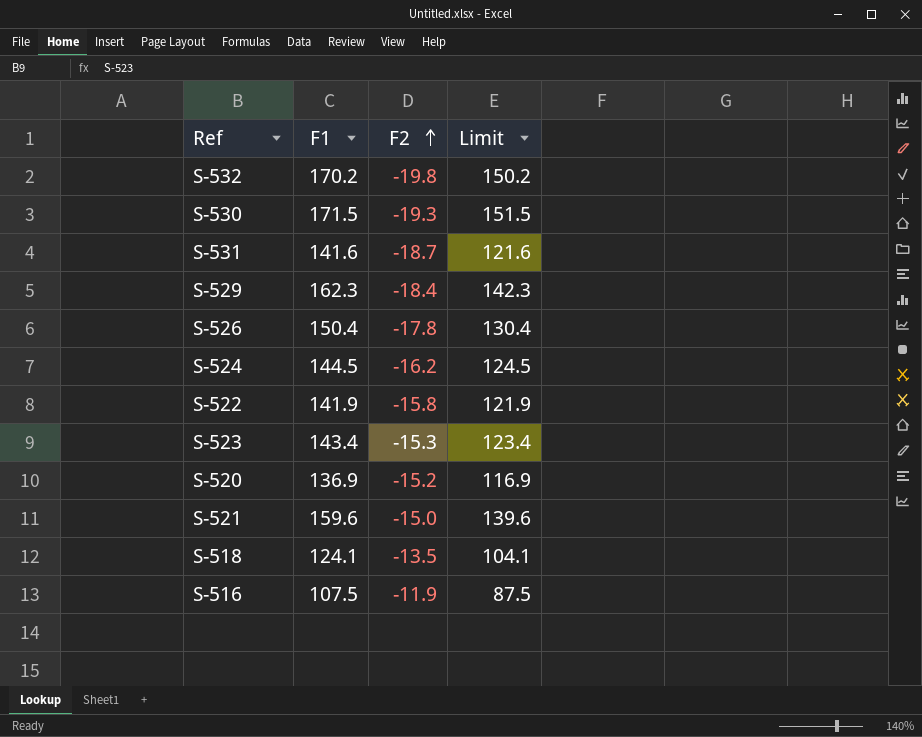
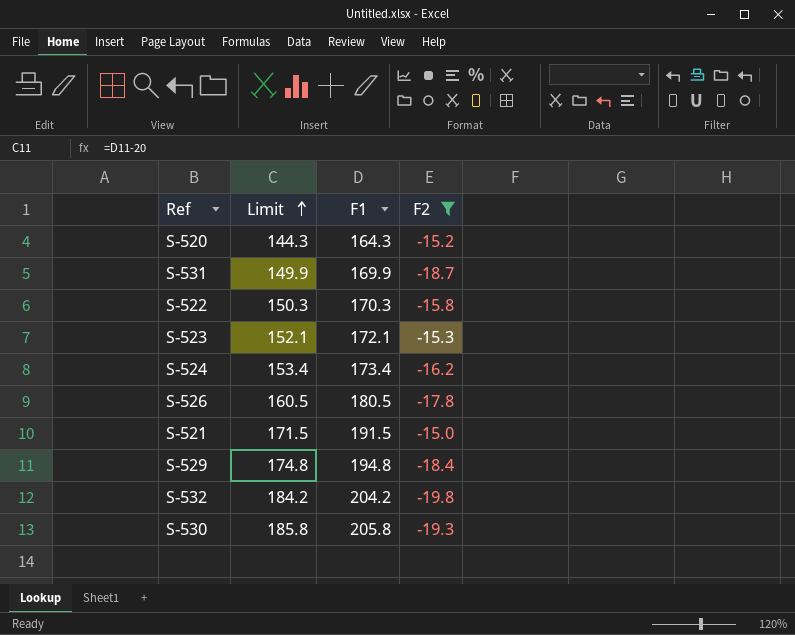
filter: none -> F2 <= -15.0
row order: F2 ascending -> Limit ascending
column Limit | position: 4 -> 2
S-520 | Limit: 116.9 -> 144.3
S-520 | F1: 136.9 -> 164.3
S-531 | Limit: 121.6 -> 149.9
S-531 | F1: 141.6 -> 169.9
S-522 | Limit: 121.9 -> 150.3
S-522 | F1: 141.9 -> 170.3
S-523 | Limit: 123.4 -> 152.1
S-523 | F1: 143.4 -> 172.1
S-524 | Limit: 124.5 -> 153.4
S-524 | F1: 144.5 -> 173.4
S-526 | Limit: 130.4 -> 160.5
S-526 | F1: 150.4 -> 180.5
S-521 | Limit: 139.6 -> 171.5
S-521 | F1: 159.6 -> 191.5
S-529 | Limit: 142.3 -> 174.8
S-529 | F1: 162.3 -> 194.8
S-532 | Limit: 150.2 -> 184.2
S-532 | F1: 170.2 -> 204.2
S-530 | Limit: 151.5 -> 185.8
S-530 | F1: 171.5 -> 205.8

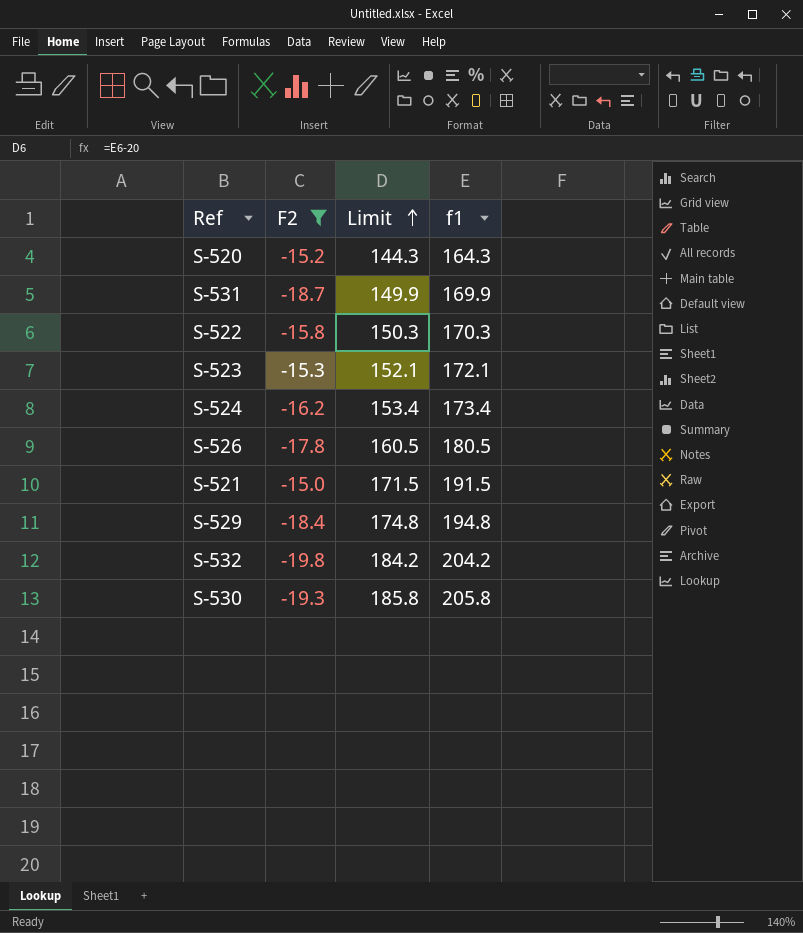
column F2 | position: 4 -> 2
column name: F1 -> f1

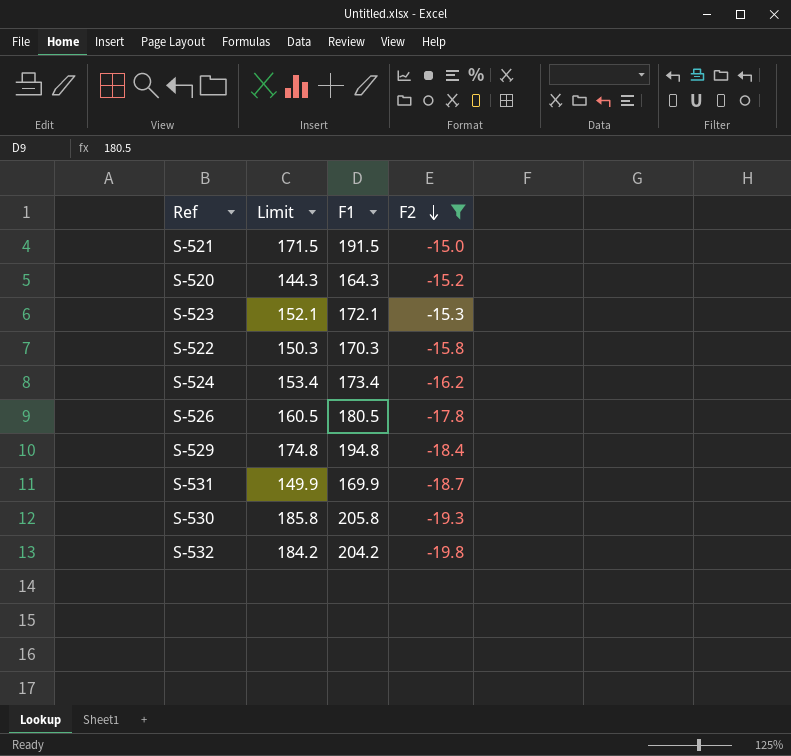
row order: Limit ascending -> F2 descending
column name: f1 -> F1
column F2 | position: 2 -> 4

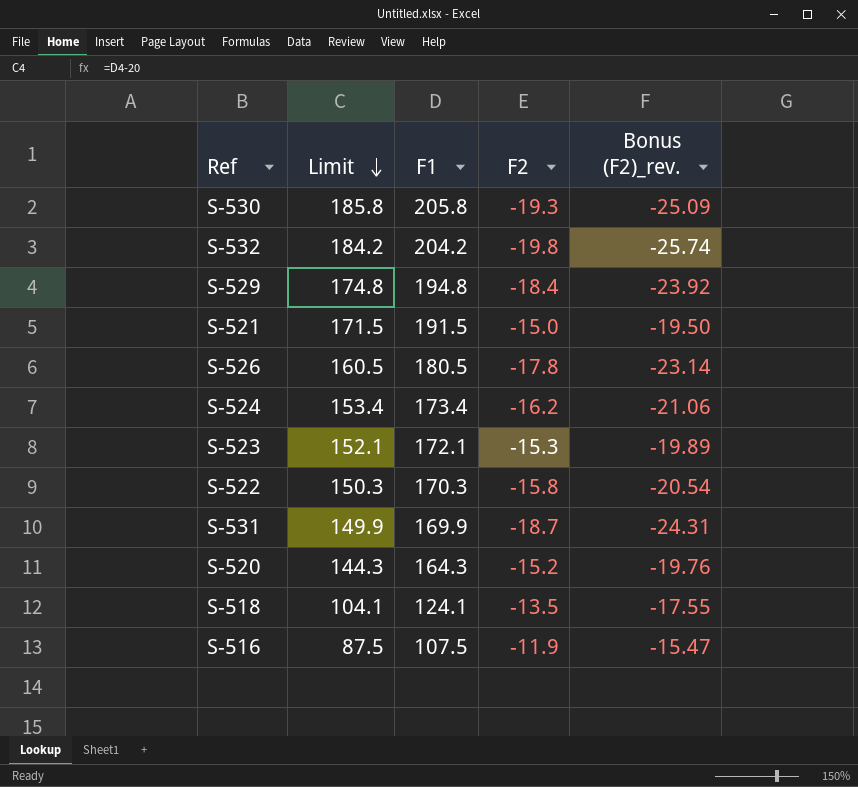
filter: F2 <= -15.0 -> none
row order: F2 descending -> Limit descending
column Bonus (F2)_rev. | formula: none -> [F2] * 1.3

